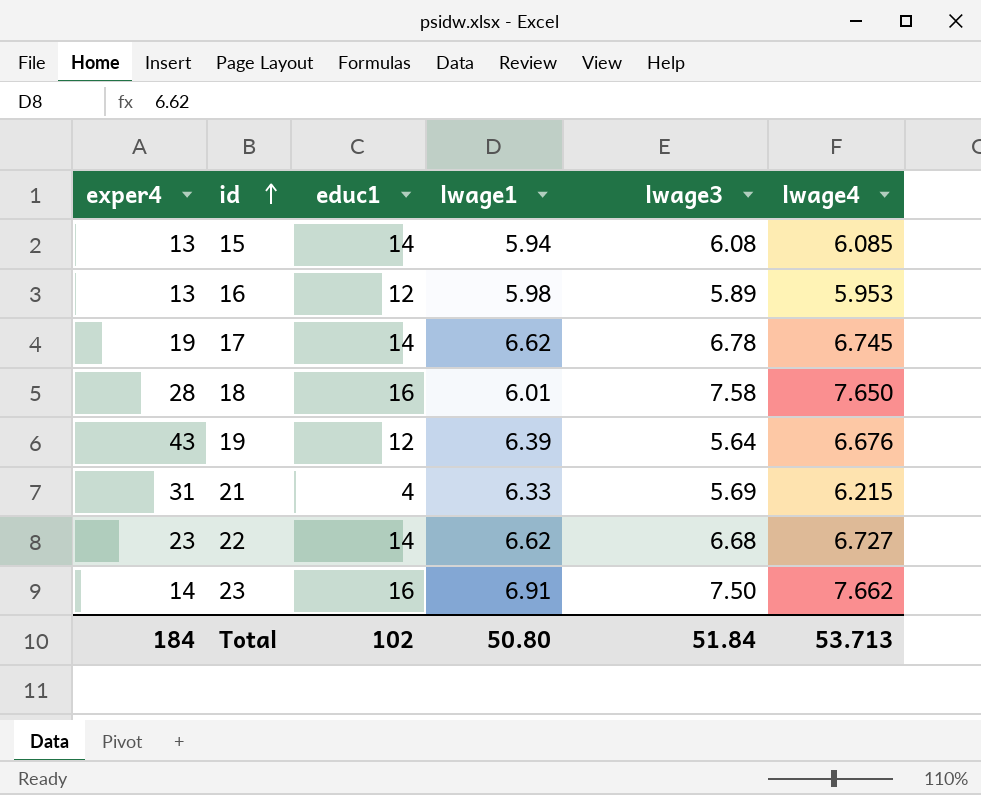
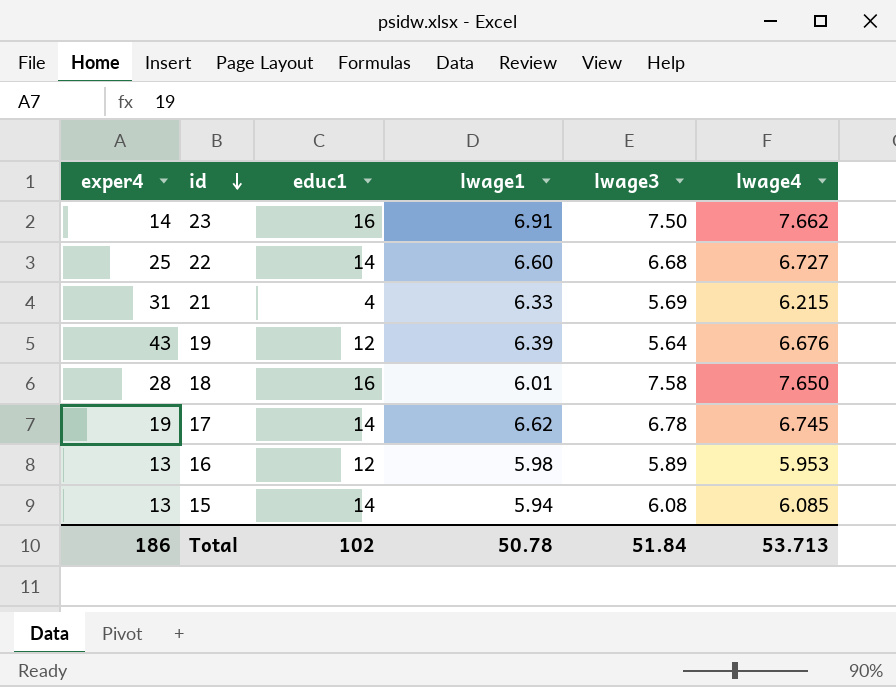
row order: id ascending -> id descending
22 | exper4: 23 -> 25
22 | lwage1: 6.62 -> 6.60
Total | exper4: 184 -> 186
Total | lwage1: 50.80 -> 50.78

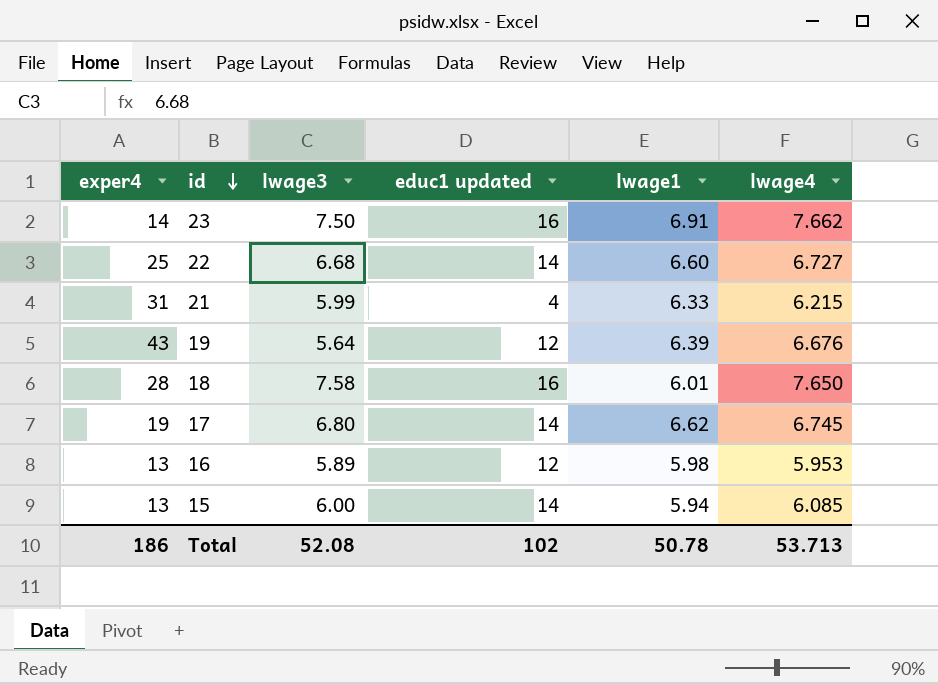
column lwage3 | position: 5 -> 3
column name: educ1 -> educ1 updated
21 | lwage3: 5.69 -> 5.99
17 | lwage3: 6.78 -> 6.80
15 | lwage3: 6.08 -> 6.00
Total | lwage3: 51.84 -> 52.08

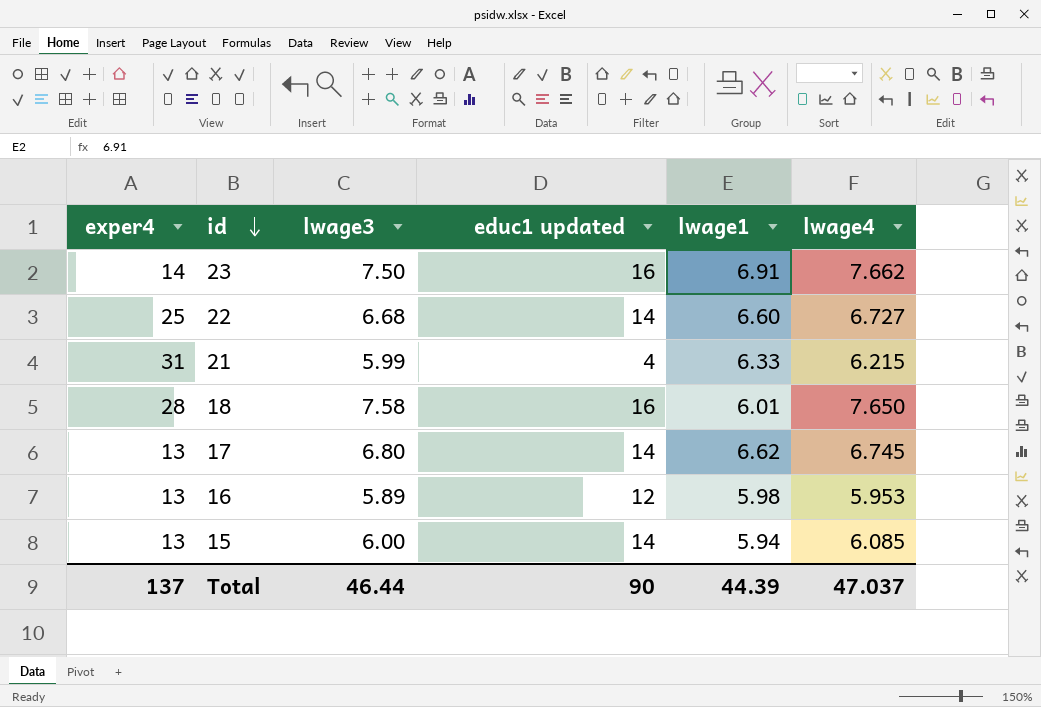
row 19: 43 | 5.64 | 12 | 6.39 | 6.676 -> none
17 | exper4: 19 -> 13
Total | exper4: 186 -> 137
Total | lwage3: 52.08 -> 46.44
Total | educ1 updated: 102 -> 90
Total | lwage1: 50.78 -> 44.39
Total | lwage4: 53.713 -> 47.037

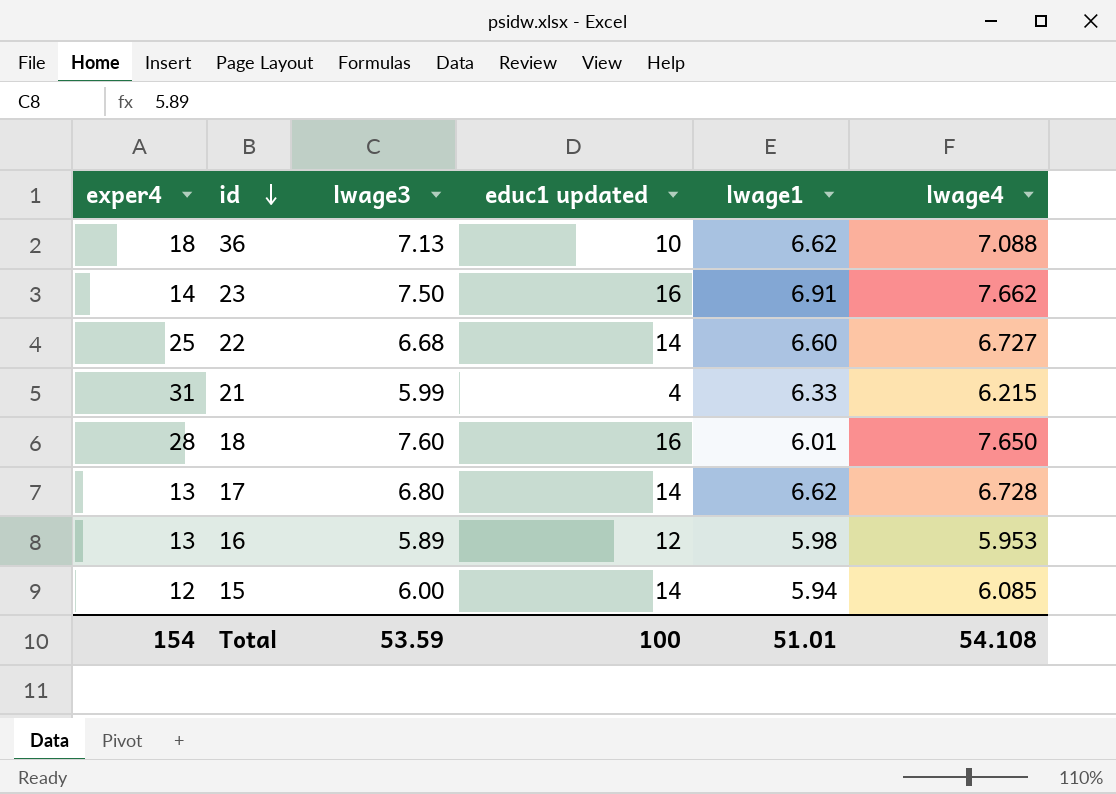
row 36: none -> 18 | 7.13 | 10 | 6.62 | 7.088
18 | lwage3: 7.58 -> 7.60
17 | lwage4: 6.745 -> 6.728
15 | exper4: 13 -> 12
Total | exper4: 137 -> 154
Total | lwage3: 46.44 -> 53.59
Total | educ1 updated: 90 -> 100
Total | lwage1: 44.39 -> 51.01
Total | lwage4: 47.037 -> 54.108

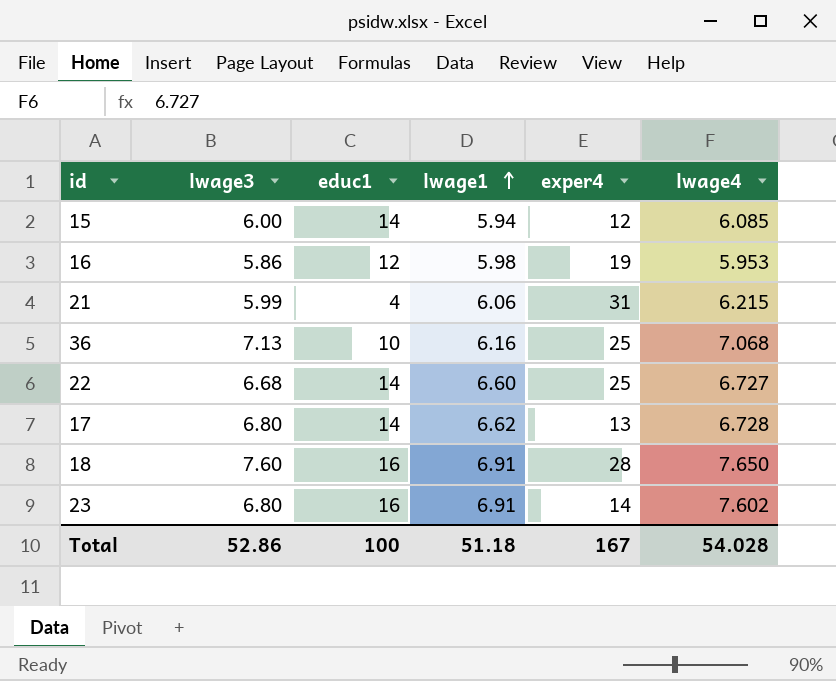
row order: id descending -> lwage1 ascending
column name: educ1 updated -> educ1
column exper4 | position: 1 -> 5
16 | lwage3: 5.89 -> 5.86
16 | exper4: 13 -> 19
21 | lwage1: 6.33 -> 6.06
36 | lwage1: 6.62 -> 6.16
36 | exper4: 18 -> 25
36 | lwage4: 7.088 -> 7.068
18 | lwage1: 6.01 -> 6.91
23 | lwage3: 7.50 -> 6.80
23 | lwage4: 7.662 -> 7.602
Total | lwage3: 53.59 -> 52.86
Total | lwage1: 51.01 -> 51.18
Total | exper4: 154 -> 167
Total | lwage4: 54.108 -> 54.028

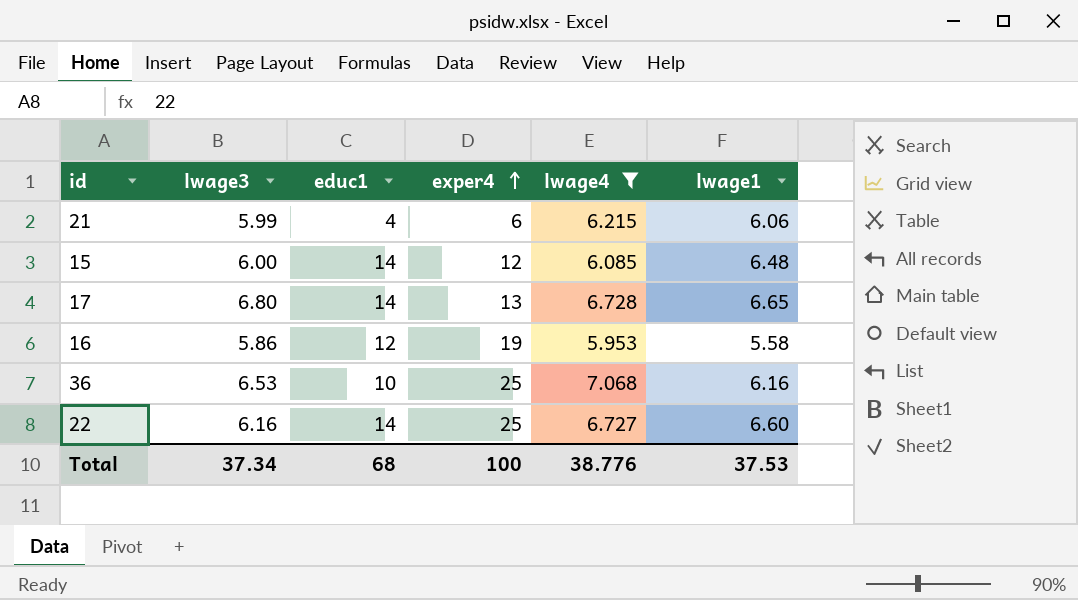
filter: none -> lwage4 <= 7.068
row order: lwage1 ascending -> exper4 ascending
column lwage1 | position: 4 -> 6
21 | exper4: 31 -> 6
15 | lwage1: 5.94 -> 6.48
17 | lwage1: 6.62 -> 6.65
16 | lwage1: 5.98 -> 5.58
36 | lwage3: 7.13 -> 6.53
22 | lwage3: 6.68 -> 6.16
Total | lwage3: 52.86 -> 37.34
Total | educ1: 100 -> 68
Total | exper4: 167 -> 100
Total | lwage4: 54.028 -> 38.776
Total | lwage1: 51.18 -> 37.53

